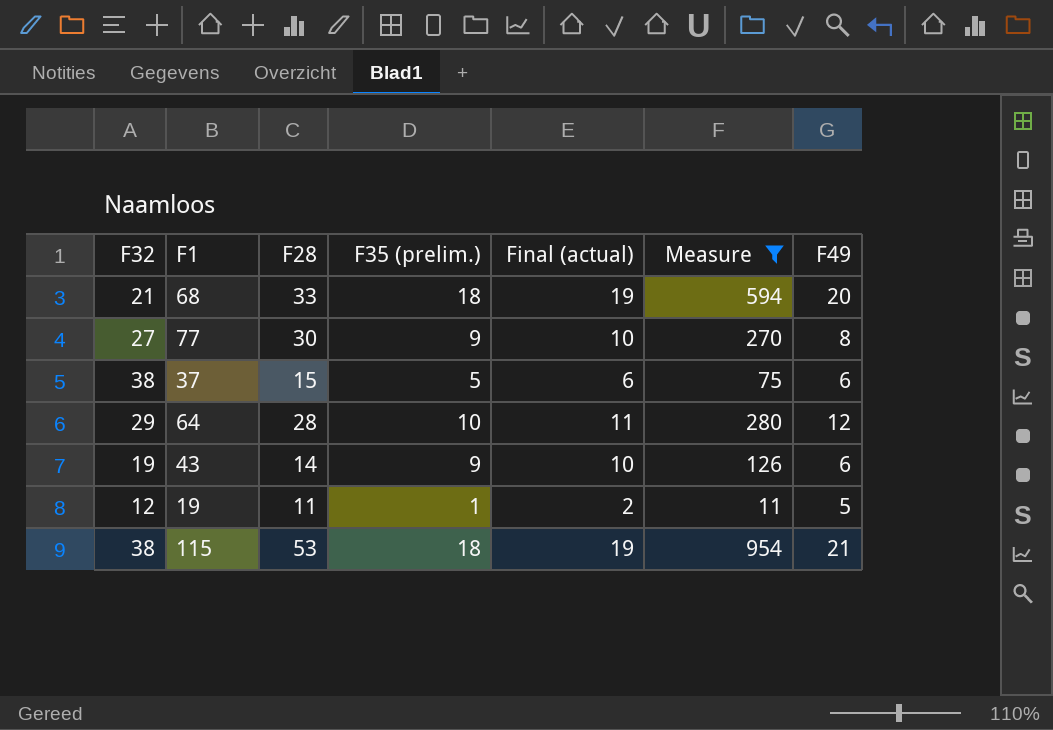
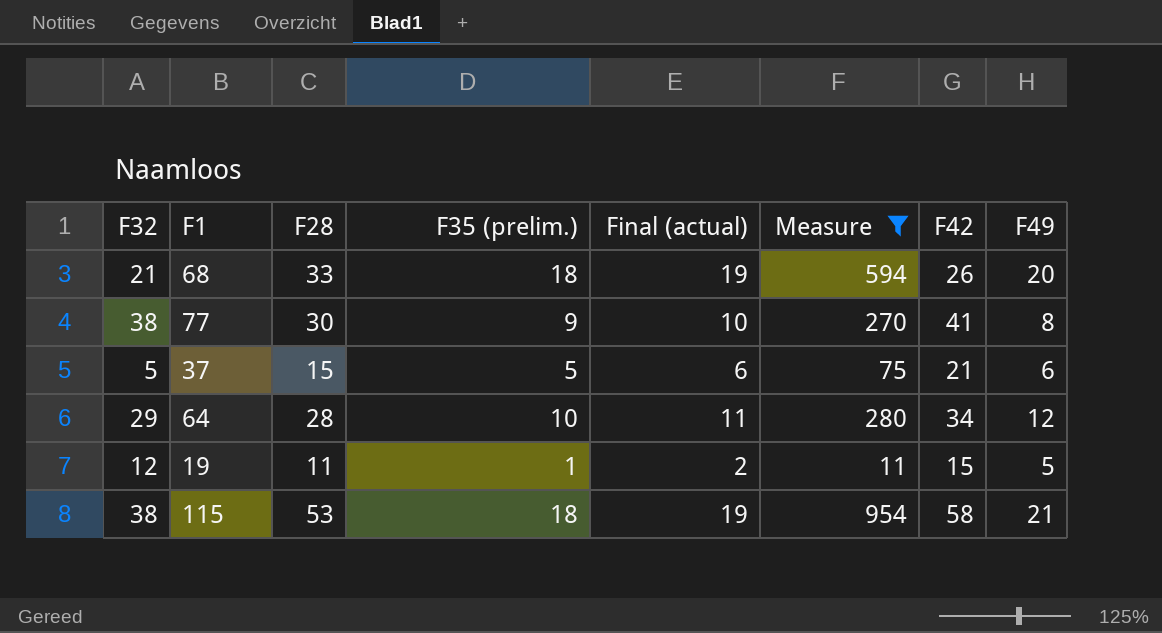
column F42 | position: none -> 7
row 43: 19 | 14 | 9 | 10 | 126 | 6 -> none
77 | F32: 27 -> 38
37 | F32: 38 -> 5

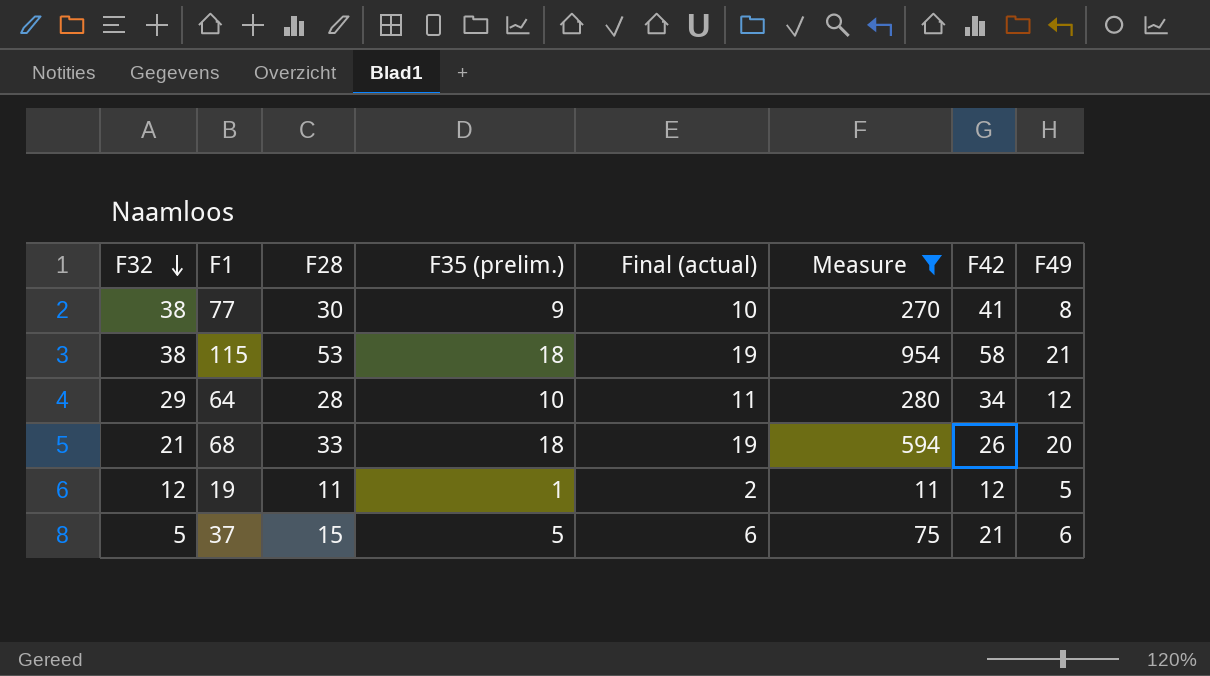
row order: none -> F32 descending
19 | F42: 15 -> 12

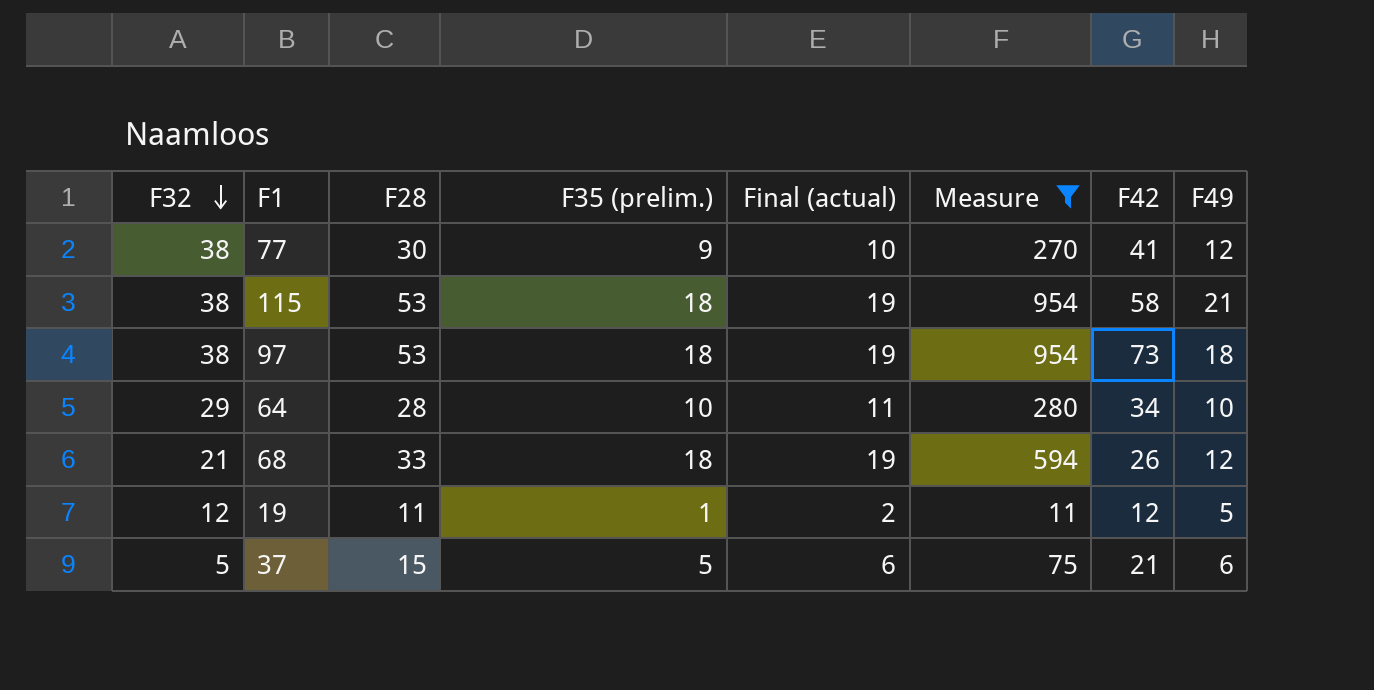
77 | F49: 8 -> 12
row 97: none -> 38 | 53 | 18 | 19 | 954 | 73 | 18
64 | F49: 12 -> 10
68 | F49: 20 -> 12

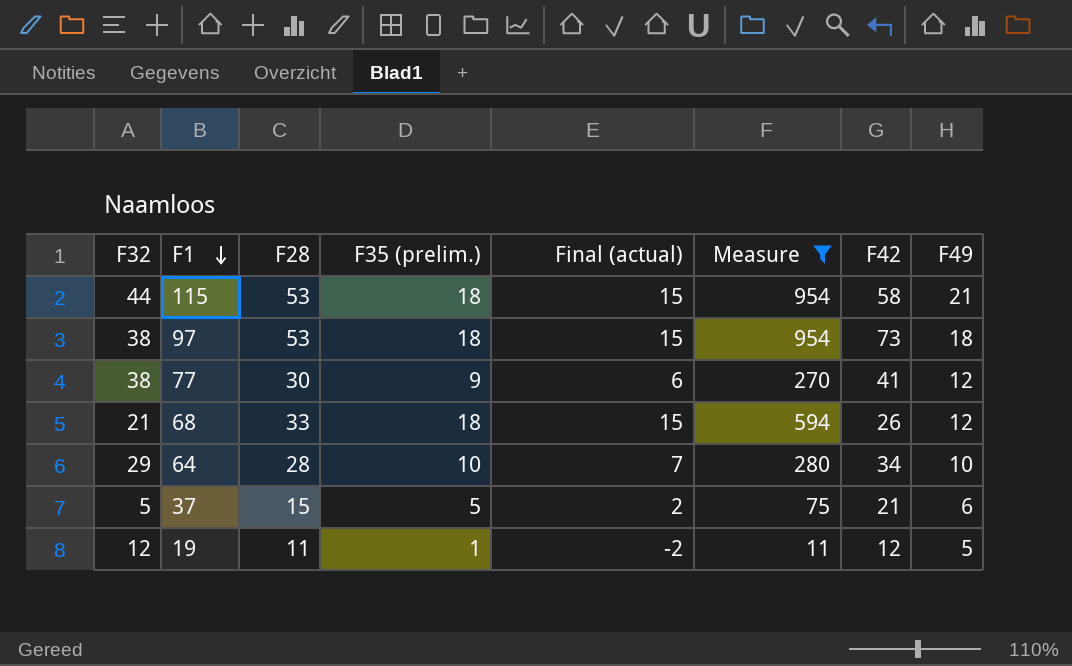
row order: F32 descending -> F1 descending
column Final (actual) | formula: [F35 (prelim.)] + 1 -> [F35 (prelim.)] - 3
115 | F32: 38 -> 44

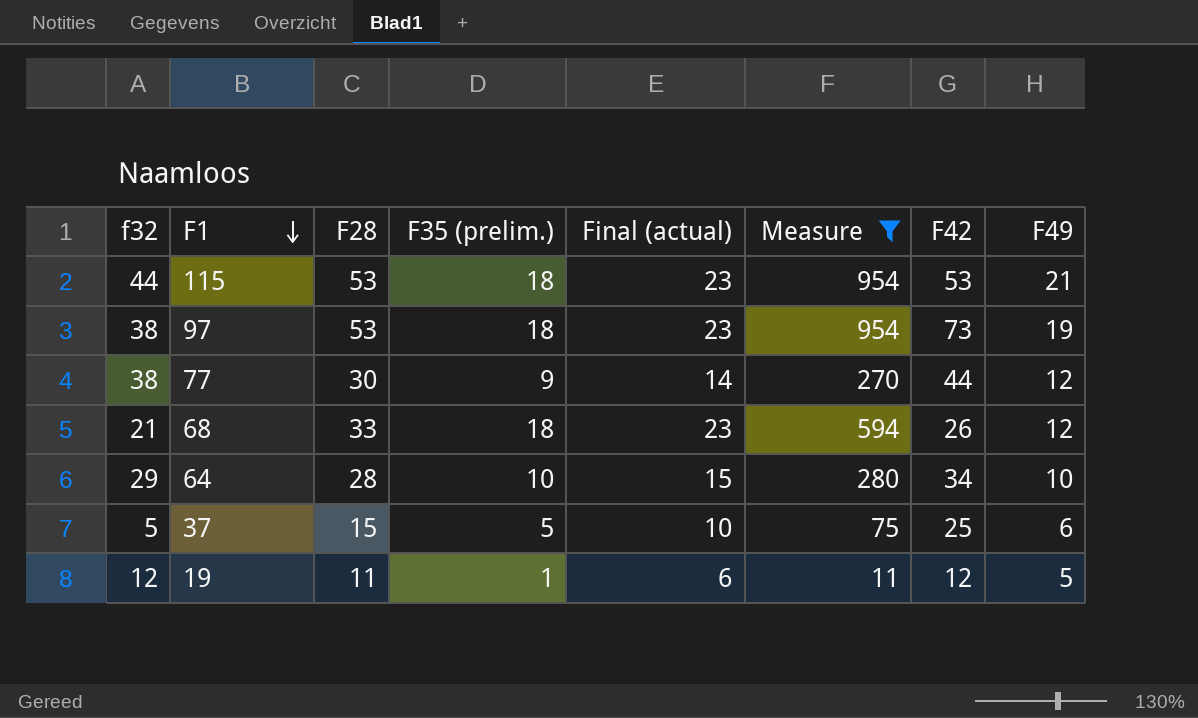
column name: F32 -> f32
column Final (actual) | formula: [F35 (prelim.)] - 3 -> [F35 (prelim.)] + 5
115 | F42: 58 -> 53
97 | F49: 18 -> 19
77 | F42: 41 -> 44
37 | F42: 21 -> 25

